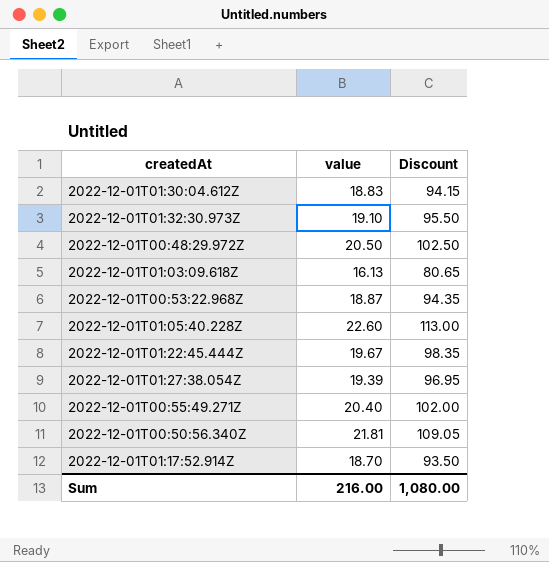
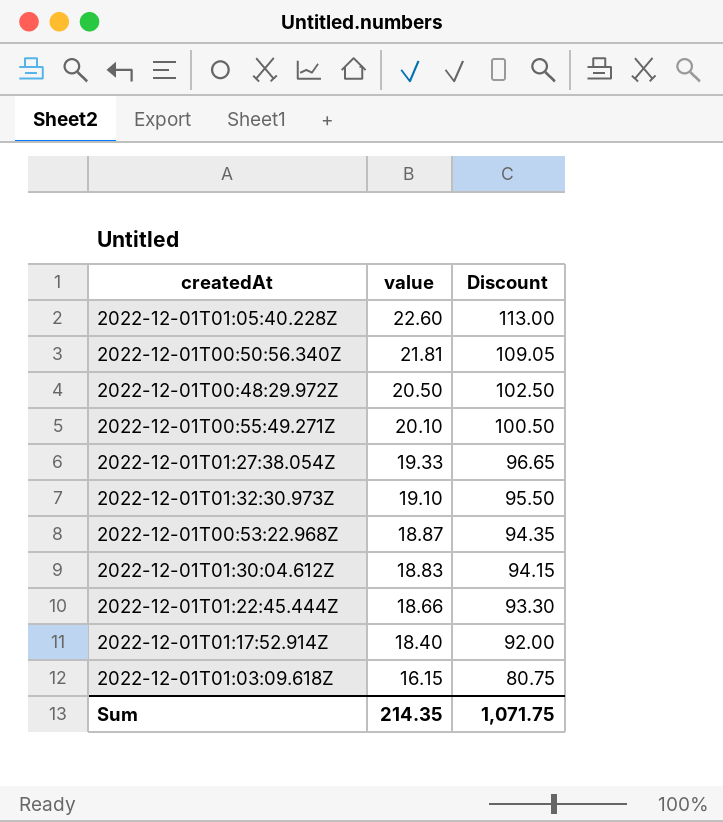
row order: none -> value descending
2022-12-01T00:55:49.271Z | value: 20.40 -> 20.10
2022-12-01T00:55:49.271Z | Discount: 102.00 -> 100.50
2022-12-01T01:27:38.054Z | value: 19.39 -> 19.33
2022-12-01T01:27:38.054Z | Discount: 96.95 -> 96.65
2022-12-01T01:22:45.444Z | value: 19.67 -> 18.66
2022-12-01T01:22:45.444Z | Discount: 98.35 -> 93.30
2022-12-01T01:17:52.914Z | value: 18.70 -> 18.40
2022-12-01T01:17:52.914Z | Discount: 93.50 -> 92.00
2022-12-01T01:03:09.618Z | value: 16.13 -> 16.15
2022-12-01T01:03:09.618Z | Discount: 80.65 -> 80.75
Sum | value: 216.00 -> 214.35
Sum | Discount: 1,080.00 -> 1,071.75

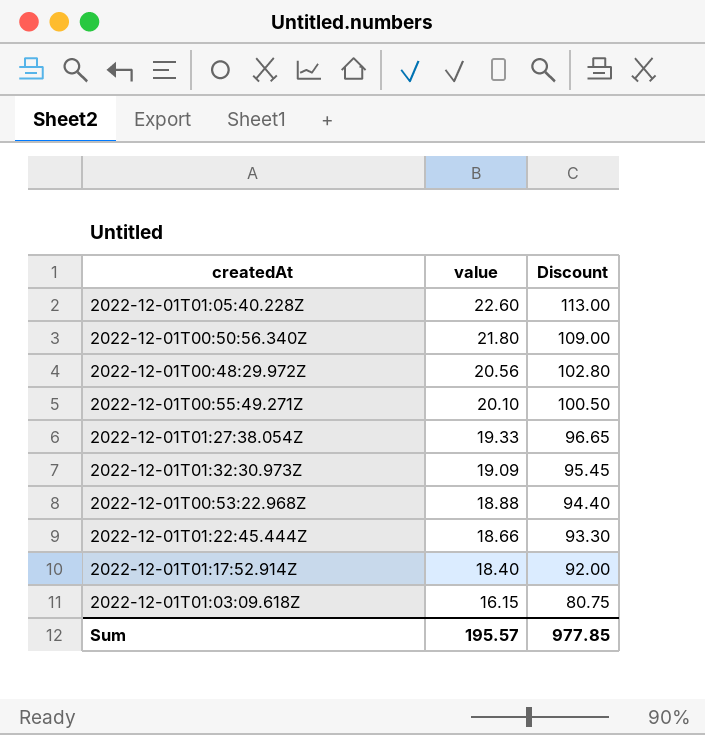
row 2022-12-01T01:30:04.612Z: 18.83 | 94.15 -> none
2022-12-01T00:50:56.340Z | value: 21.81 -> 21.80
2022-12-01T00:50:56.340Z | Discount: 109.05 -> 109.00
2022-12-01T00:48:29.972Z | value: 20.50 -> 20.56
2022-12-01T00:48:29.972Z | Discount: 102.50 -> 102.80
2022-12-01T01:32:30.973Z | value: 19.10 -> 19.09
2022-12-01T01:32:30.973Z | Discount: 95.50 -> 95.45
2022-12-01T00:53:22.968Z | value: 18.87 -> 18.88
2022-12-01T00:53:22.968Z | Discount: 94.35 -> 94.40
Sum | value: 214.35 -> 195.57
Sum | Discount: 1,071.75 -> 977.85

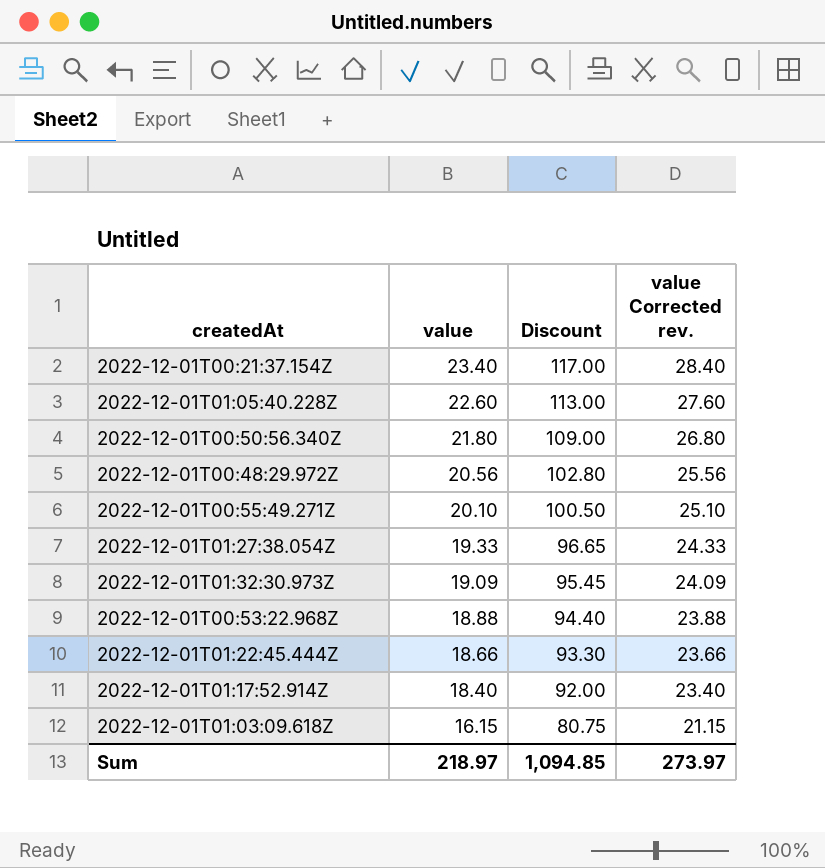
column value Corrected rev. | formula: none -> [value] + 5
row 2022-12-01T00:21:37.154Z: none -> 23.40 | 117.00 | 28.40
Sum | value: 195.57 -> 218.97
Sum | Discount: 977.85 -> 1,094.85

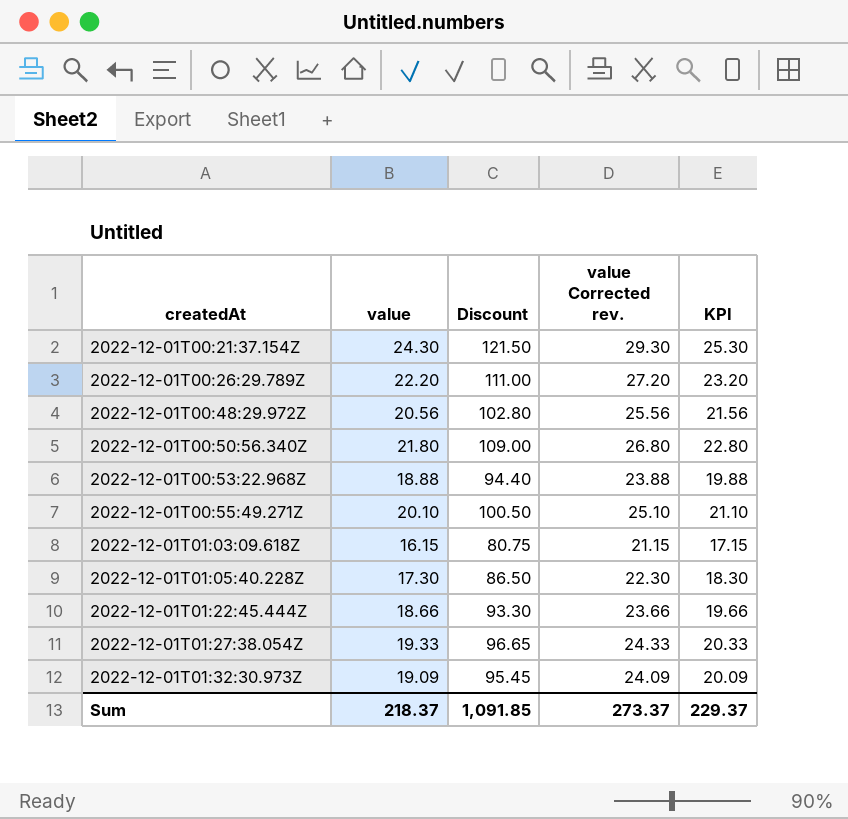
row order: value descending -> createdAt ascending
column KPI | formula: none -> [value] + 1
row 2022-12-01T01:17:52.914Z: 18.40 | 92.00 | 23.40 -> none
2022-12-01T00:21:37.154Z | value: 23.40 -> 24.30
2022-12-01T00:21:37.154Z | Discount: 117.00 -> 121.50
2022-12-01T00:21:37.154Z | value Corrected rev.: 28.40 -> 29.30
row 2022-12-01T00:26:29.789Z: none -> 22.20 | 111.00 | 27.20 | 23.20
2022-12-01T01:05:40.228Z | value: 22.60 -> 17.30
2022-12-01T01:05:40.228Z | Discount: 113.00 -> 86.50
2022-12-01T01:05:40.228Z | value Corrected rev.: 27.60 -> 22.30
Sum | value: 218.97 -> 218.37
Sum | Discount: 1,094.85 -> 1,091.85
Sum | value Corrected rev.: 273.97 -> 273.37

